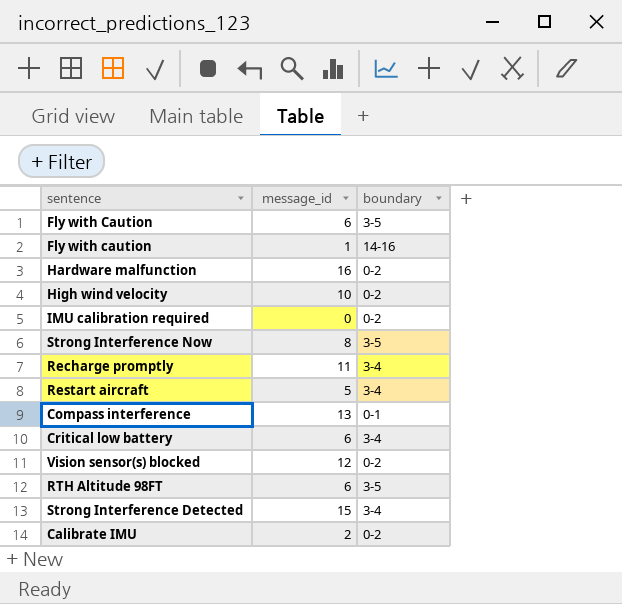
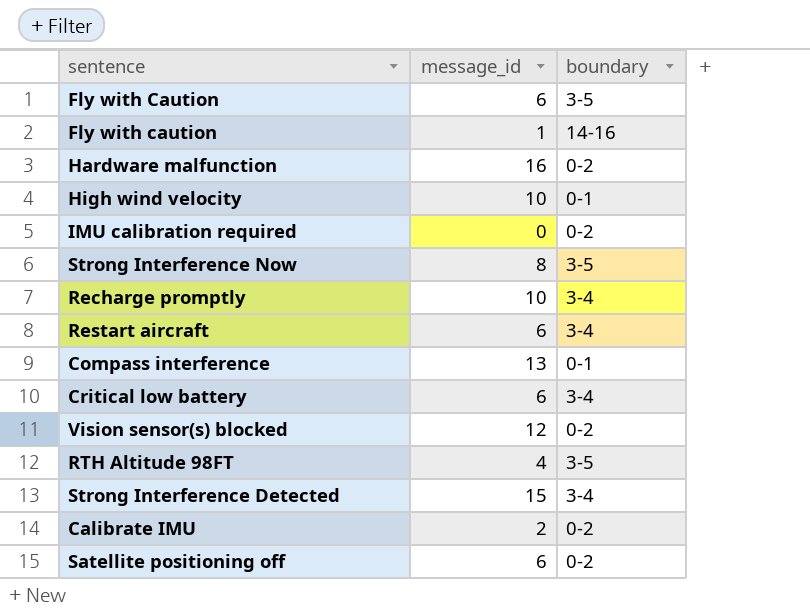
High wind velocity | boundary: 0-2 -> 0-1
Recharge promptly | message_id: 11 -> 10
Restart aircraft | message_id: 5 -> 6
RTH Altitude 98FT | message_id: 6 -> 4
row Satellite positioning off: none -> 6 | 0-2

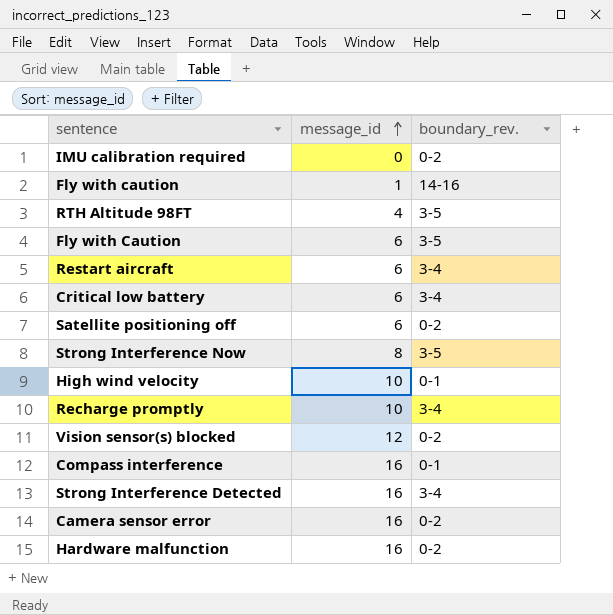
row order: none -> message_id ascending
column name: boundary -> boundary_rev.
row Calibrate IMU: 2 | 0-2 -> none
Compass interference | message_id: 13 -> 16
Strong Interference Detected | message_id: 15 -> 16
row Camera sensor error: none -> 16 | 0-2

